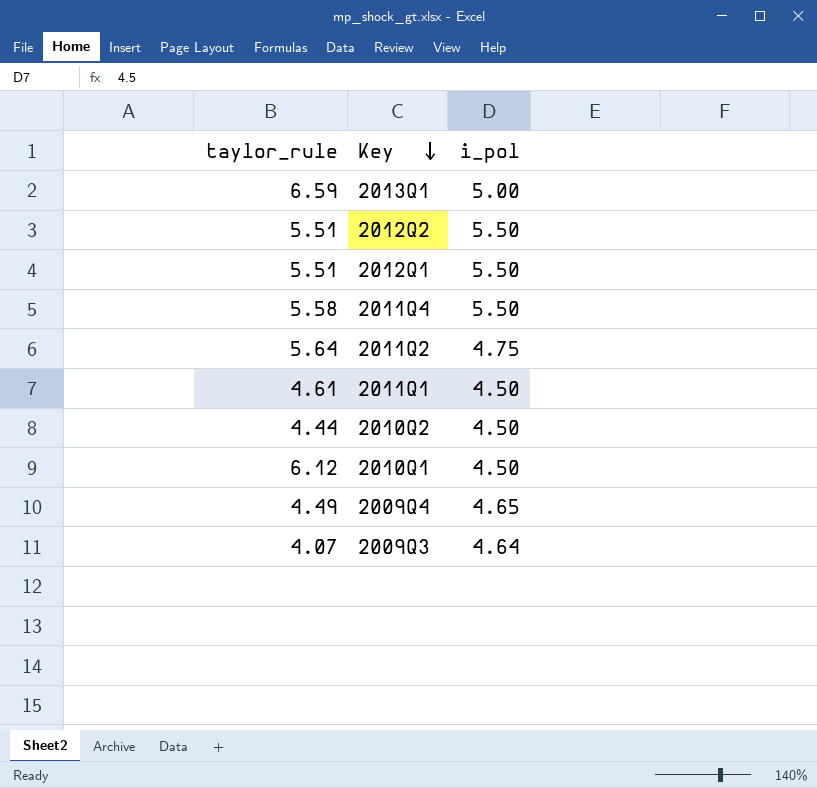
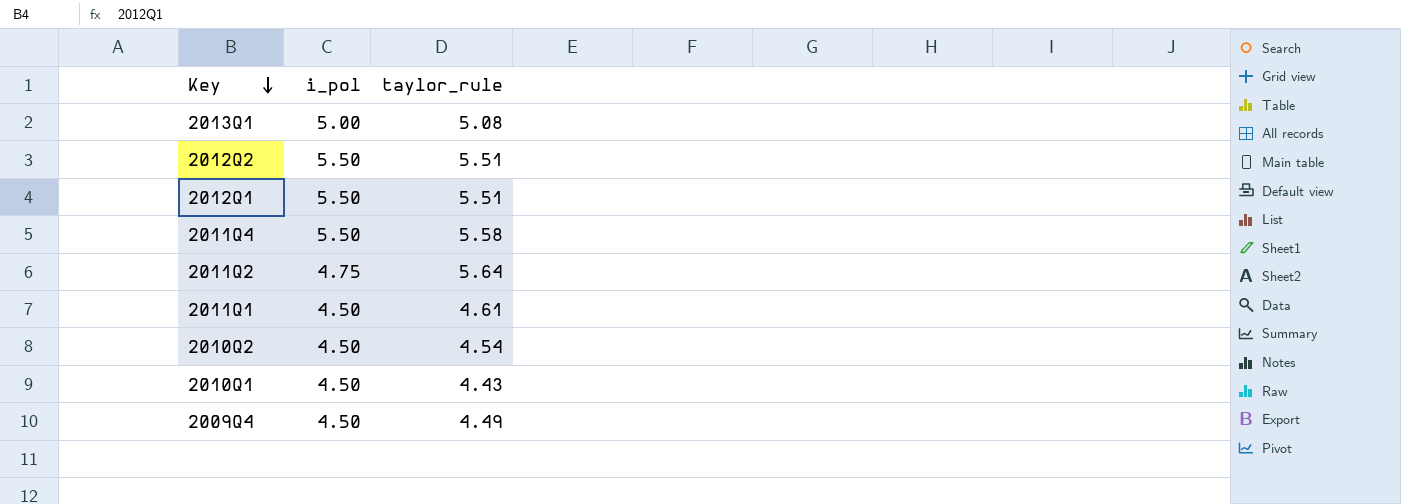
column taylor_rule | position: 1 -> 3
row 2009Q3: 4.07 | 4.64 -> none
2013Q1 | taylor_rule: 6.59 -> 5.08
2010Q2 | taylor_rule: 4.44 -> 4.54
2010Q1 | taylor_rule: 6.12 -> 4.43
2009Q4 | i_pol: 4.65 -> 4.50

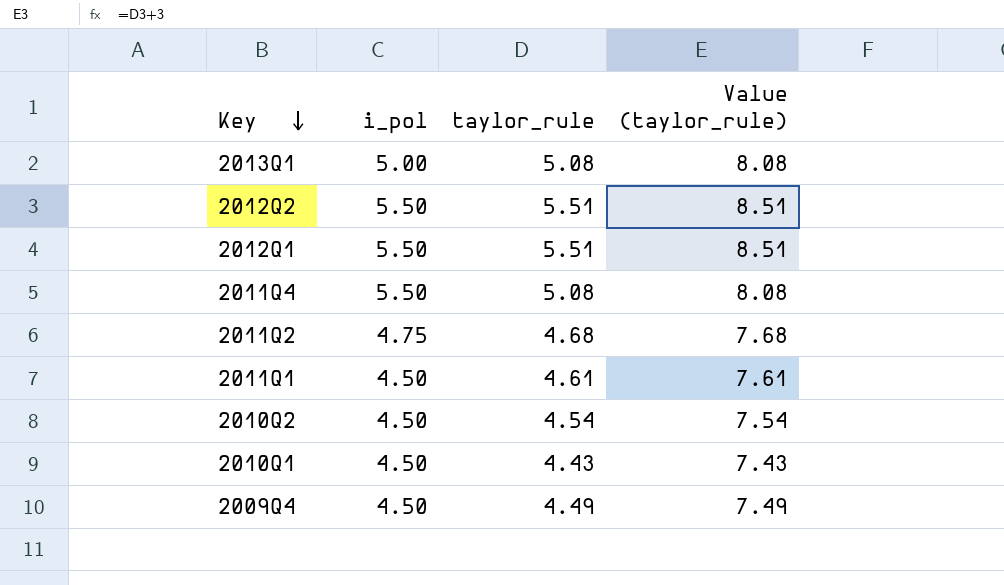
column Value (taylor_rule) | formula: none -> [taylor_rule] + 3
2011Q4 | taylor_rule: 5.58 -> 5.08
2011Q2 | taylor_rule: 5.64 -> 4.68

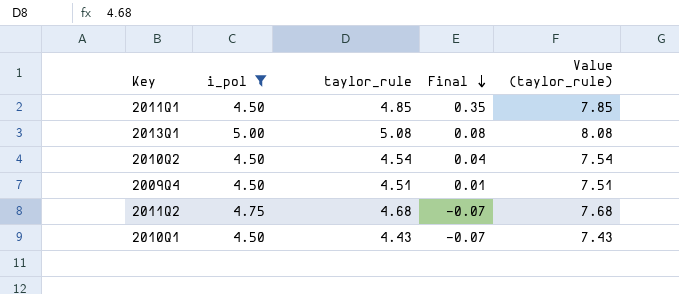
filter: none -> i_pol != 5.50
row order: Key descending -> Final descending
column Final | formula: none -> [taylor_rule] - [i_pol]
2011Q1 | taylor_rule: 4.61 -> 4.85
2011Q1 | Value (taylor_rule): 7.61 -> 7.85
2009Q4 | taylor_rule: 4.49 -> 4.51
2009Q4 | Value (taylor_rule): 7.49 -> 7.51

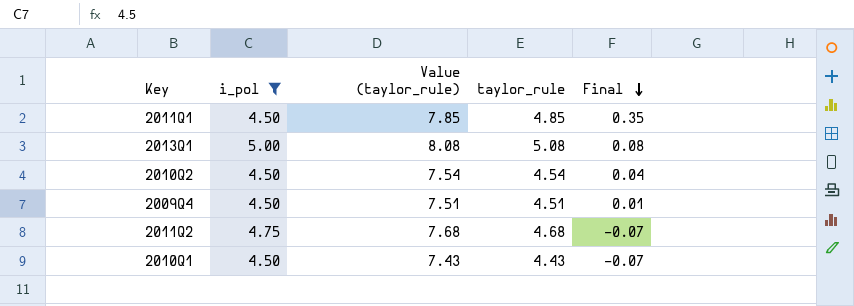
column Value (taylor_rule) | position: 5 -> 3

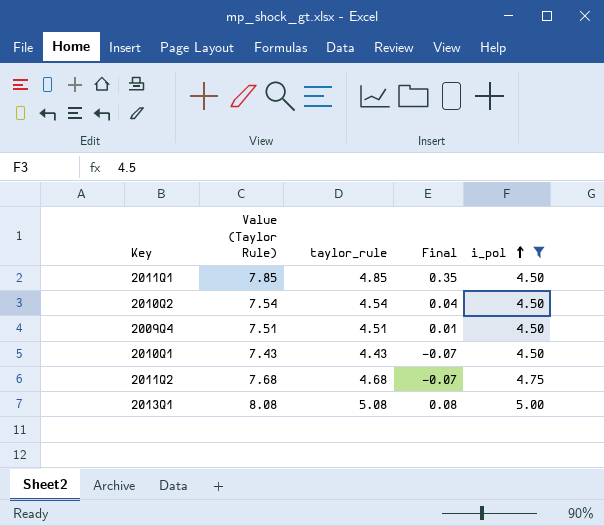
row order: Final descending -> i_pol ascending
column name: Value (taylor_rule) -> Value (Taylor Rule)
column i_pol | position: 2 -> 5

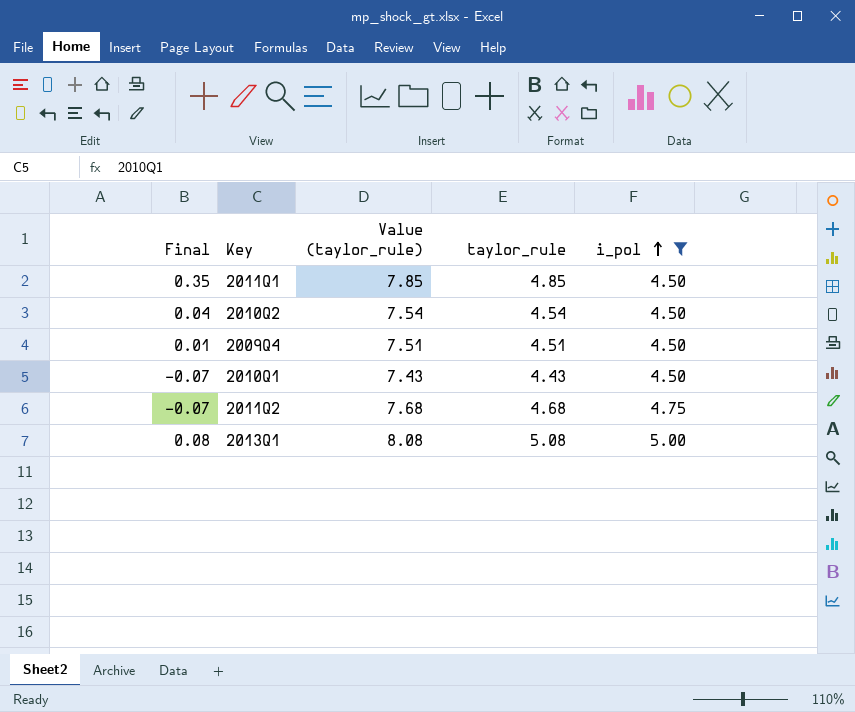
column Final | position: 4 -> 1
column name: Value (Taylor Rule) -> Value (taylor_rule)

